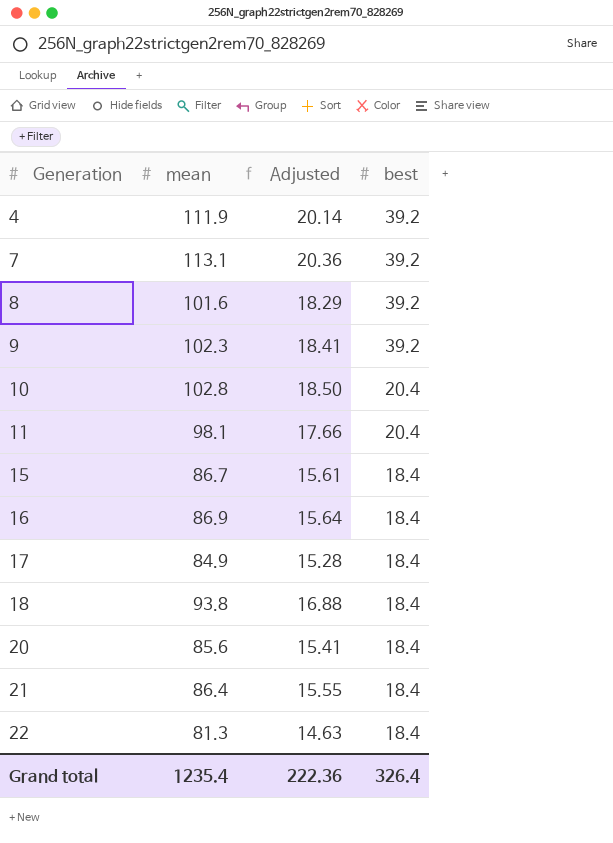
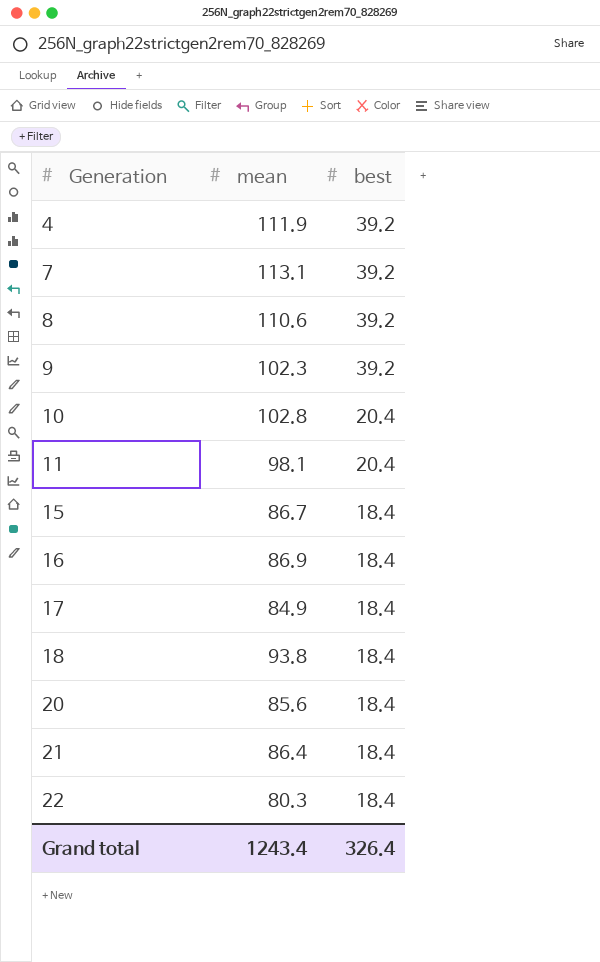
column Adjusted | formula: [mean] * 0.18 -> none
8 | mean: 101.6 -> 110.6
22 | mean: 81.3 -> 80.3
Grand total | mean: 1235.4 -> 1243.4

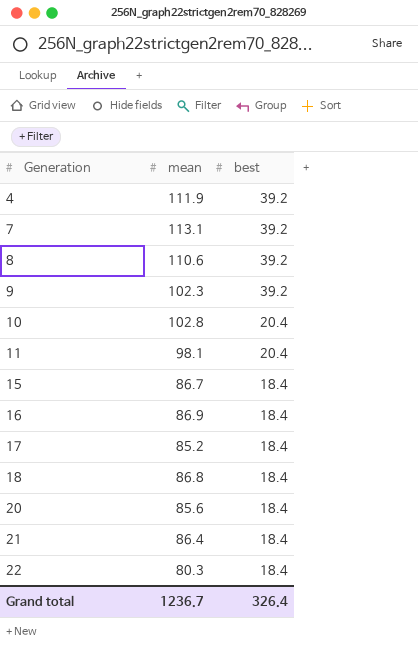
17 | mean: 84.9 -> 85.2
18 | mean: 93.8 -> 86.8
Grand total | mean: 1243.4 -> 1236.7

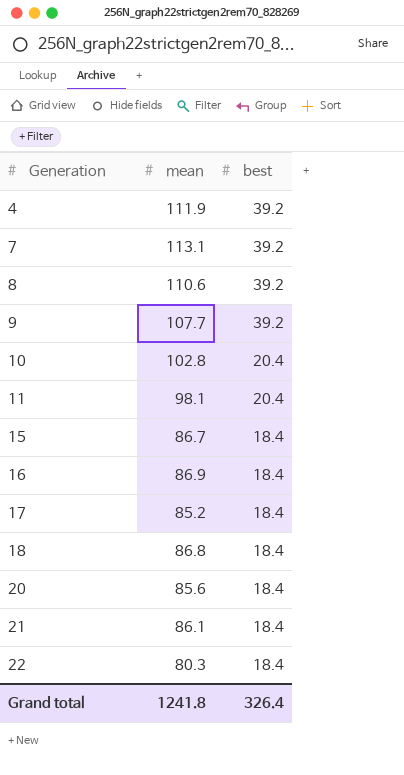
9 | mean: 102.3 -> 107.7
21 | mean: 86.4 -> 86.1
Grand total | mean: 1236.7 -> 1241.8

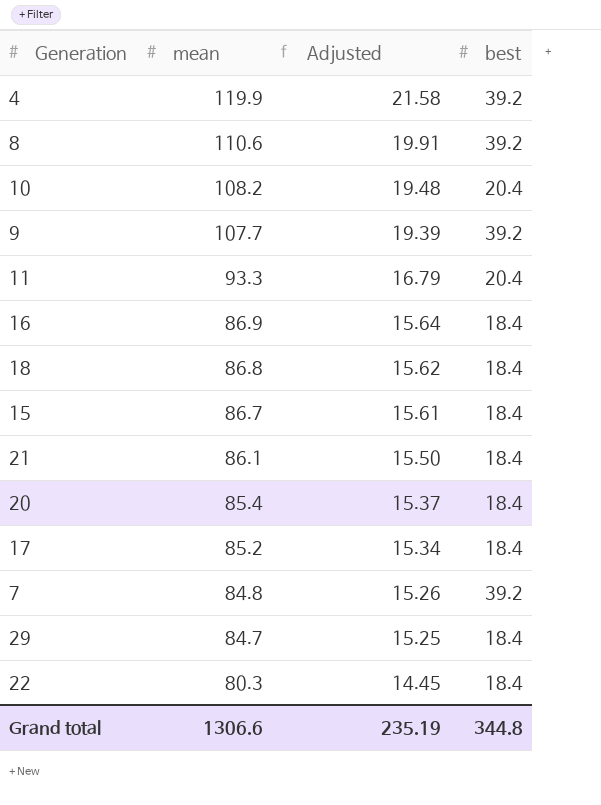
row order: Generation ascending -> mean descending
column Adjusted | formula: none -> [mean] * 0.18
4 | mean: 111.9 -> 119.9
10 | mean: 102.8 -> 108.2
11 | mean: 98.1 -> 93.3
20 | mean: 85.6 -> 85.4
7 | mean: 113.1 -> 84.8
row 29: none -> 84.7 | 15.25 | 18.4
Grand total | mean: 1241.8 -> 1306.6
Grand total | best: 326.4 -> 344.8

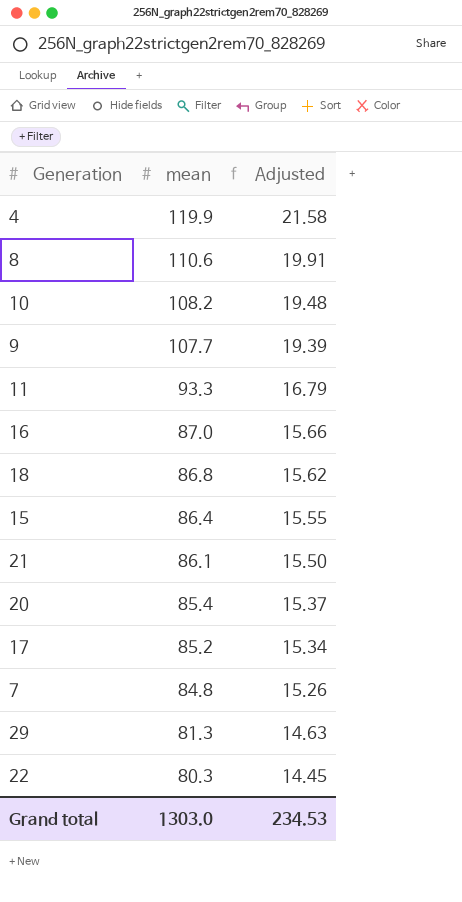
column best | position: 4 -> none
16 | mean: 86.9 -> 87.0
16 | Adjusted: 15.64 -> 15.66
15 | mean: 86.7 -> 86.4
15 | Adjusted: 15.61 -> 15.55
29 | mean: 84.7 -> 81.3
29 | Adjusted: 15.25 -> 14.63
Grand total | mean: 1306.6 -> 1303.0
Grand total | Adjusted: 235.19 -> 234.53

